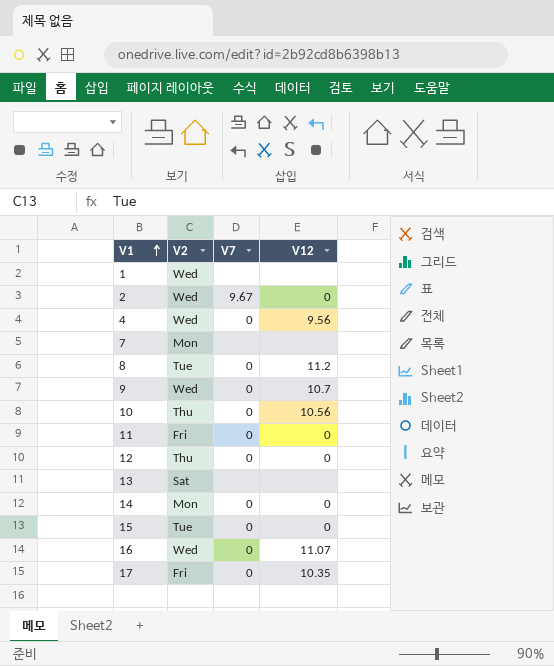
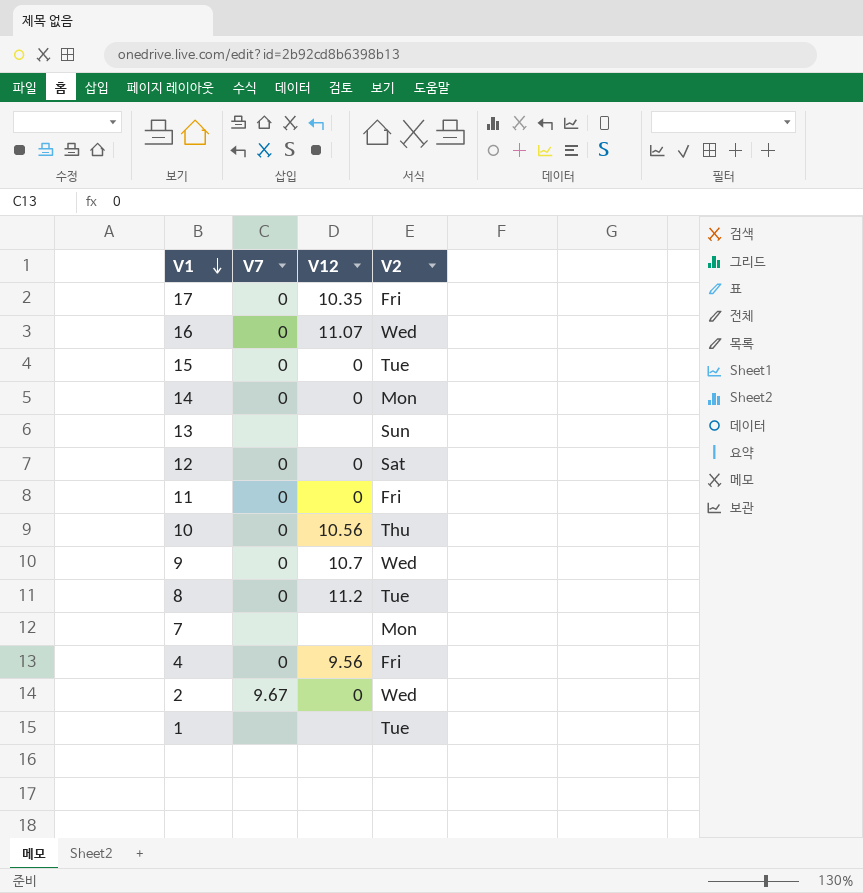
row order: V1 ascending -> V1 descending
column V2 | position: 2 -> 4
13 | V2: Sat -> Sun
12 | V2: Thu -> Sat
4 | V2: Wed -> Fri
1 | V2: Wed -> Tue

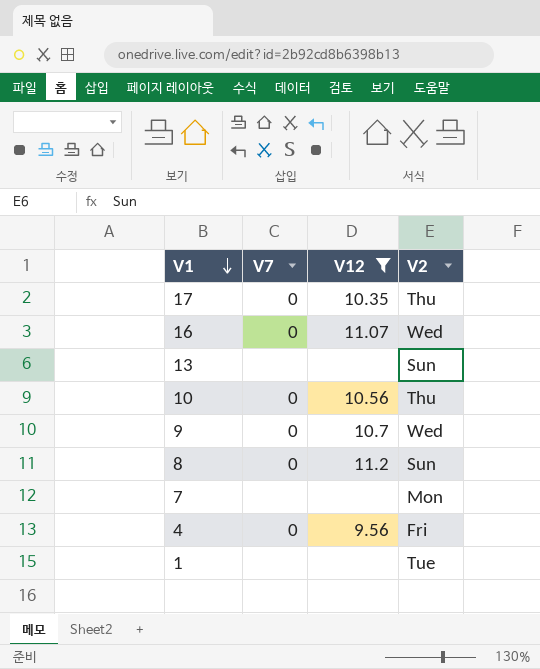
filter: none -> V12 != 0
17 | V2: Fri -> Thu
8 | V2: Tue -> Sun

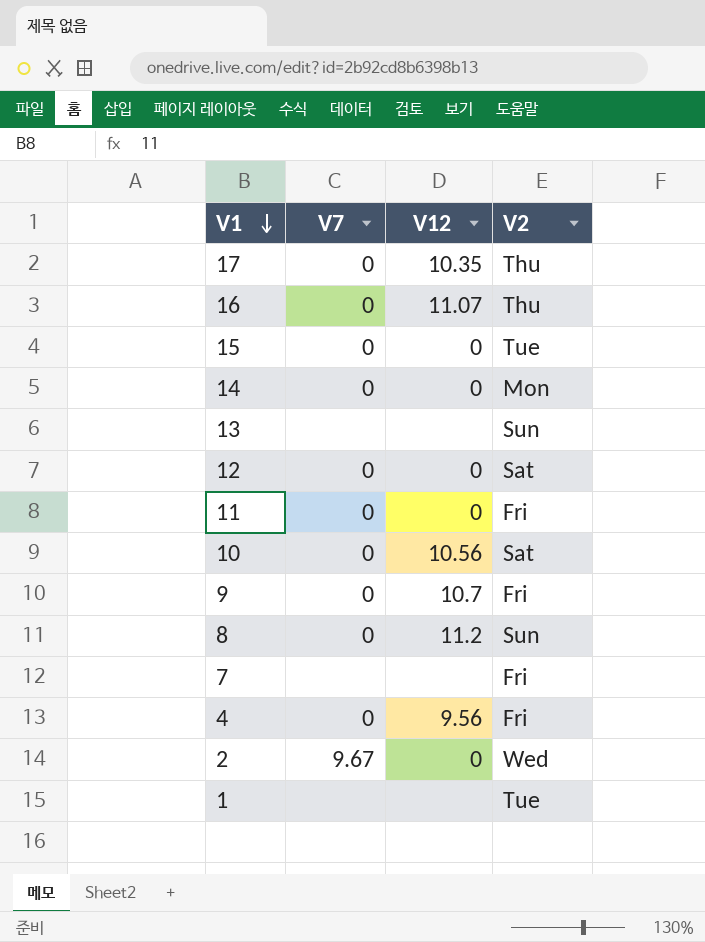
filter: V12 != 0 -> none
16 | V2: Wed -> Thu
10 | V2: Thu -> Sat
9 | V2: Wed -> Fri
7 | V2: Mon -> Fri

